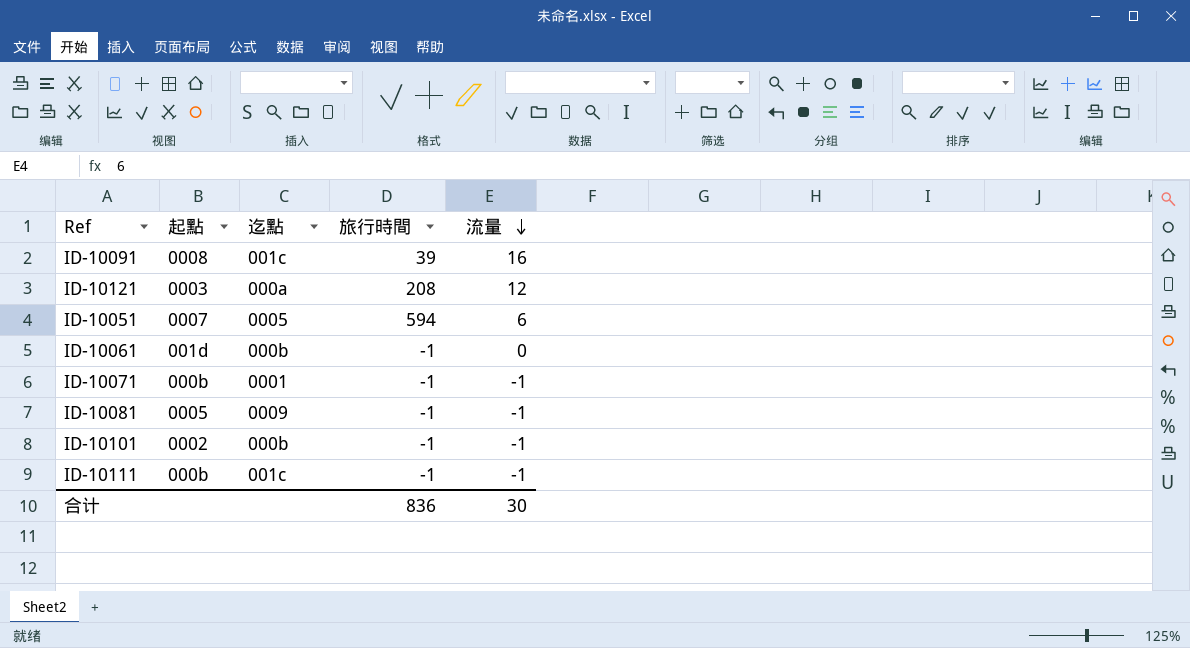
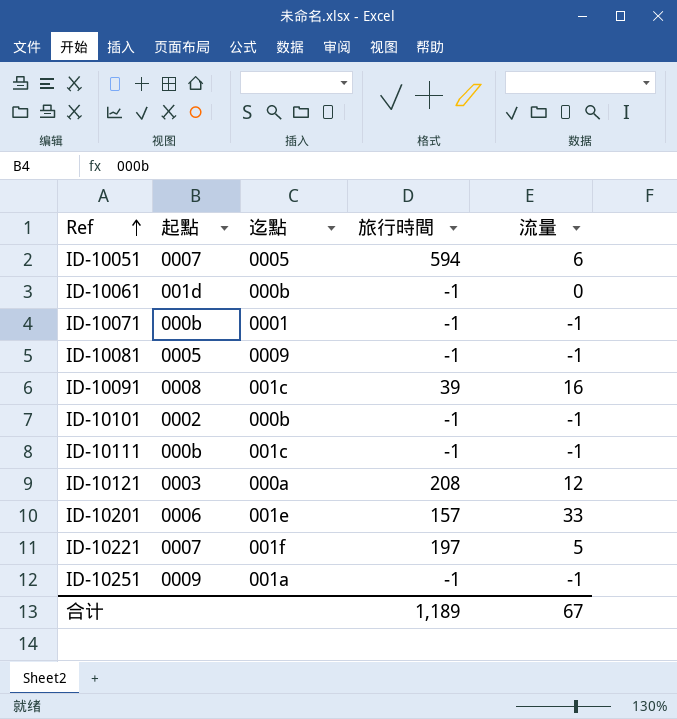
row order: 流量 descending -> Ref ascending
row ID-10201: none -> 0006 | 001e | 157 | 33
row ID-10221: none -> 0007 | 001f | 197 | 5
row ID-10251: none -> 0009 | 001a | -1 | -1
合计 | 旅行時間: 836 -> 1,189
合计 | 流量: 30 -> 67

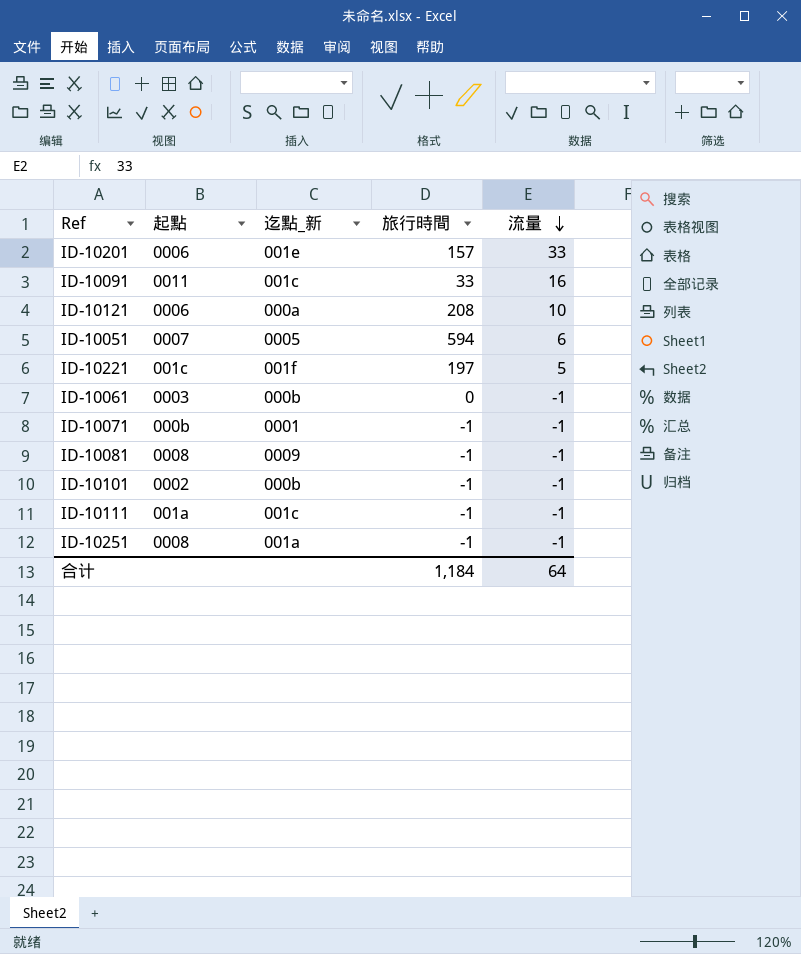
row order: Ref ascending -> 流量 descending
column name: 迄點 -> 迄點_新
ID-10091 | 起點: 0008 -> 0011
ID-10091 | 旅行時間: 39 -> 33
ID-10121 | 起點: 0003 -> 0006
ID-10121 | 流量: 12 -> 10
ID-10221 | 起點: 0007 -> 001c
ID-10061 | 起點: 001d -> 0003
ID-10061 | 旅行時間: -1 -> 0
ID-10061 | 流量: 0 -> -1
ID-10081 | 起點: 0005 -> 0008
ID-10111 | 起點: 000b -> 001a
ID-10251 | 起點: 0009 -> 0008
合计 | 旅行時間: 1,189 -> 1,184
合计 | 流量: 67 -> 64

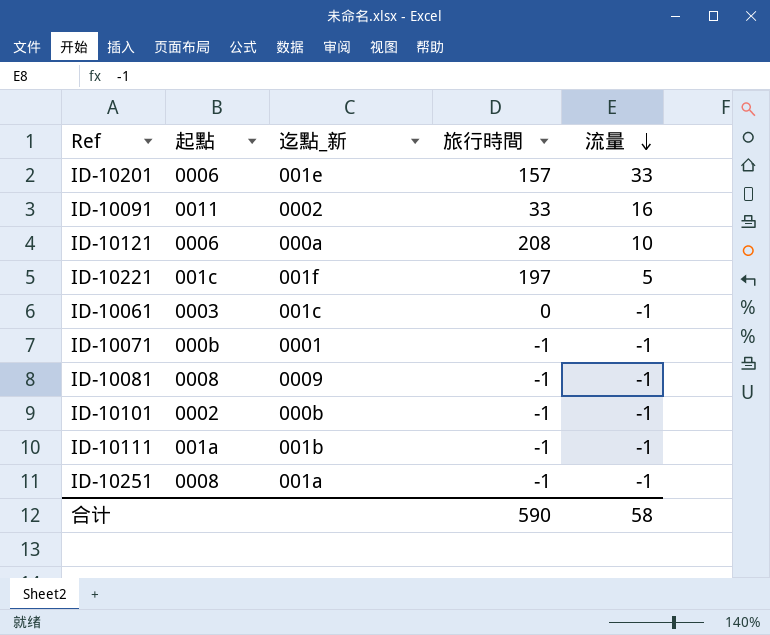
row ID-10051: 0007 | 0005 | 594 | 6 -> none
ID-10091 | 迄點_新: 001c -> 0002
ID-10061 | 迄點_新: 000b -> 001c
ID-10111 | 迄點_新: 001c -> 001b
合计 | 旅行時間: 1,184 -> 590
合计 | 流量: 64 -> 58

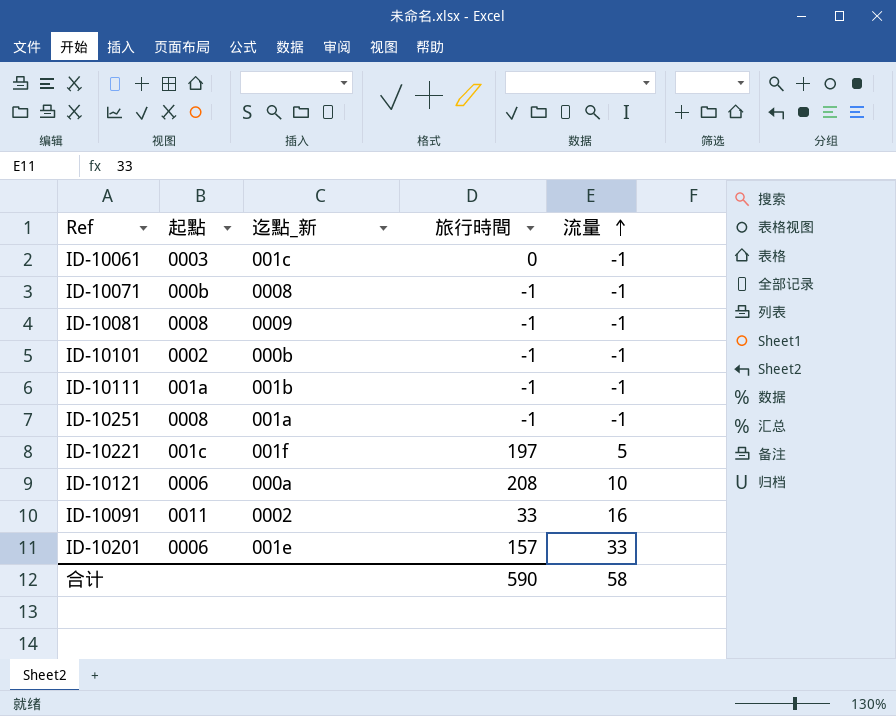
row order: 流量 descending -> 流量 ascending
ID-10071 | 迄點_新: 0001 -> 0008

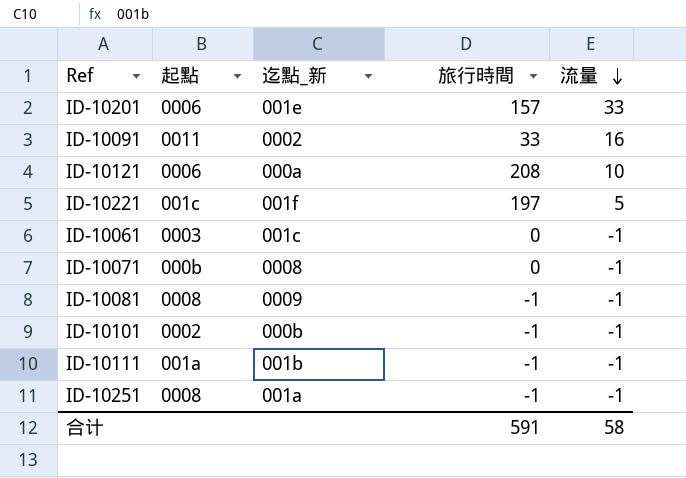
row order: 流量 ascending -> 流量 descending
ID-10071 | 旅行時間: -1 -> 0
合计 | 旅行時間: 590 -> 591

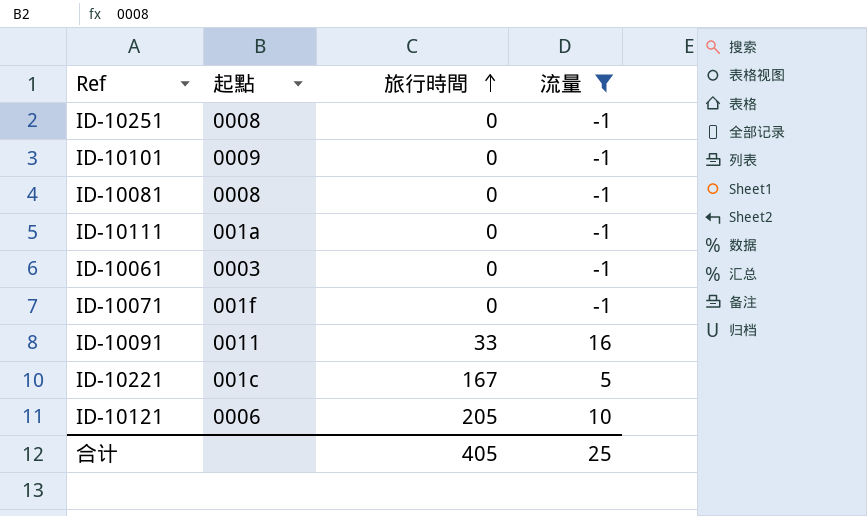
filter: none -> 流量 != 33
row order: 流量 descending -> 旅行時間 ascending
column 迄點_新 | position: 3 -> none
ID-10251 | 旅行時間: -1 -> 0
ID-10101 | 起點: 0002 -> 0009
ID-10101 | 旅行時間: -1 -> 0
ID-10081 | 旅行時間: -1 -> 0
ID-10111 | 旅行時間: -1 -> 0
ID-10071 | 起點: 000b -> 001f
ID-10221 | 旅行時間: 197 -> 167
ID-10121 | 旅行時間: 208 -> 205
合计 | 旅行時間: 591 -> 405
合计 | 流量: 58 -> 25

